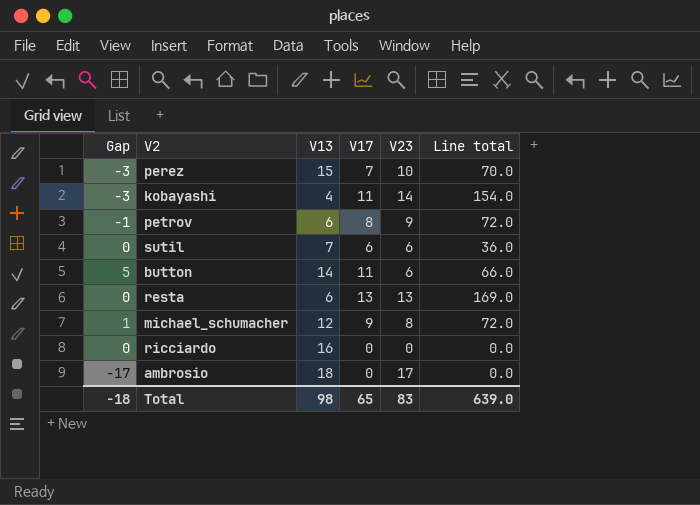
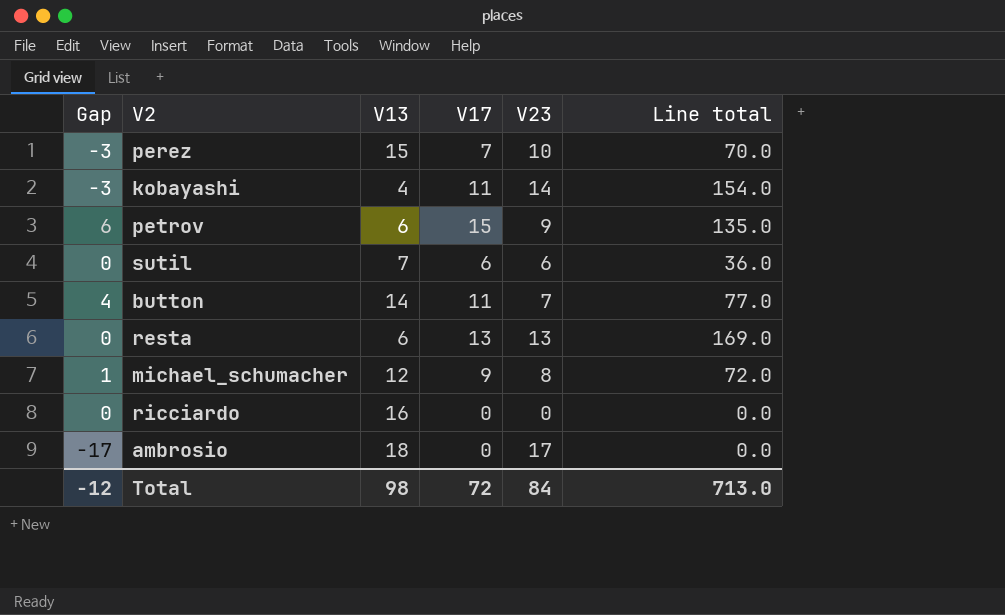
petrov | Gap: -1 -> 6
petrov | V17: 8 -> 15
petrov | Line total: 72.0 -> 135.0
button | Gap: 5 -> 4
button | V23: 6 -> 7
button | Line total: 66.0 -> 77.0
Total | Gap: -18 -> -12
Total | V17: 65 -> 72
Total | V23: 83 -> 84
Total | Line total: 639.0 -> 713.0

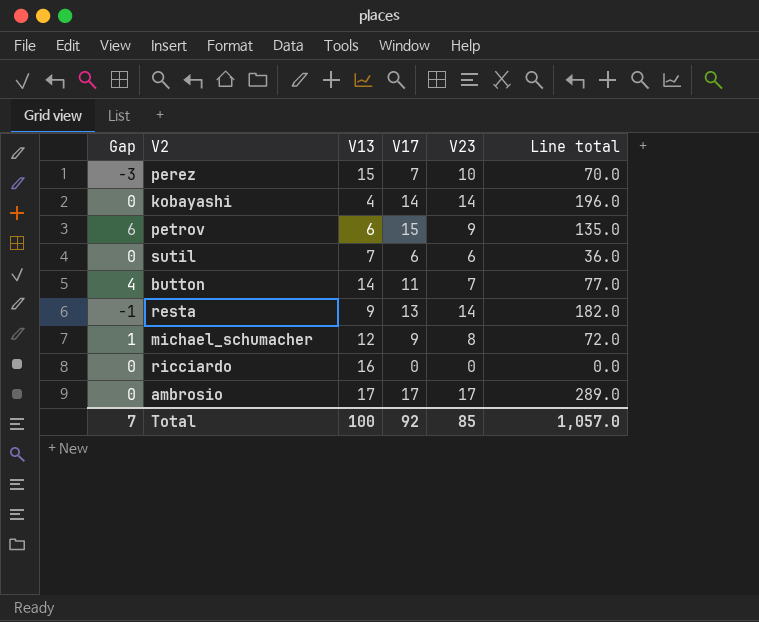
kobayashi | Gap: -3 -> 0
kobayashi | V17: 11 -> 14
kobayashi | Line total: 154.0 -> 196.0
resta | Gap: 0 -> -1
resta | V13: 6 -> 9
resta | V23: 13 -> 14
resta | Line total: 169.0 -> 182.0
ambrosio | Gap: -17 -> 0
ambrosio | V13: 18 -> 17
ambrosio | V17: 0 -> 17
ambrosio | Line total: 0.0 -> 289.0
Total | Gap: -12 -> 7
Total | V13: 98 -> 100
Total | V17: 72 -> 92
Total | V23: 84 -> 85
Total | Line total: 713.0 -> 1,057.0

